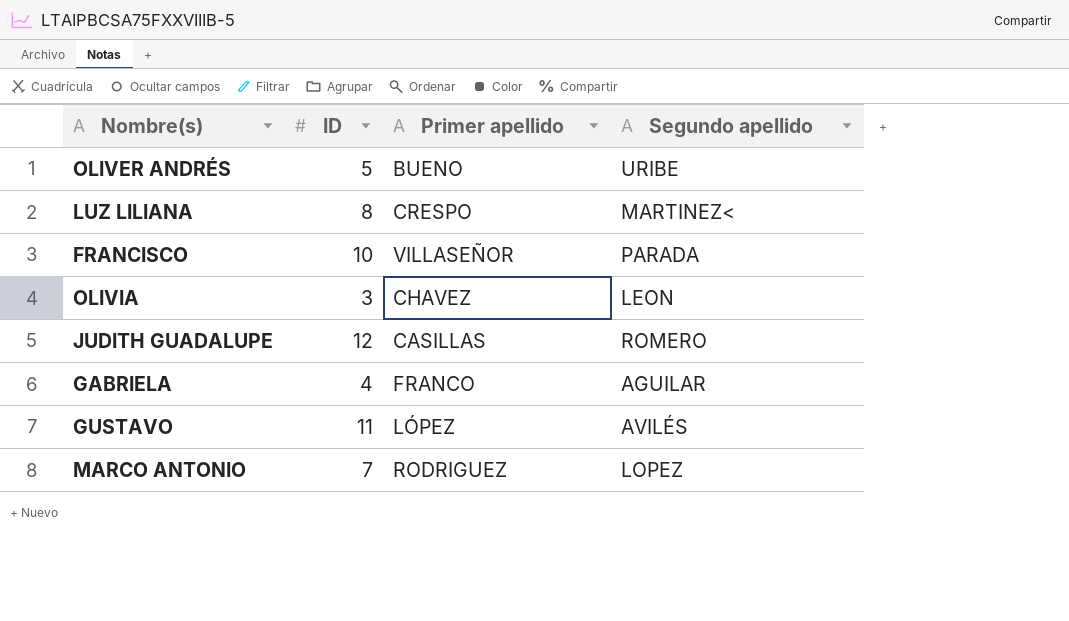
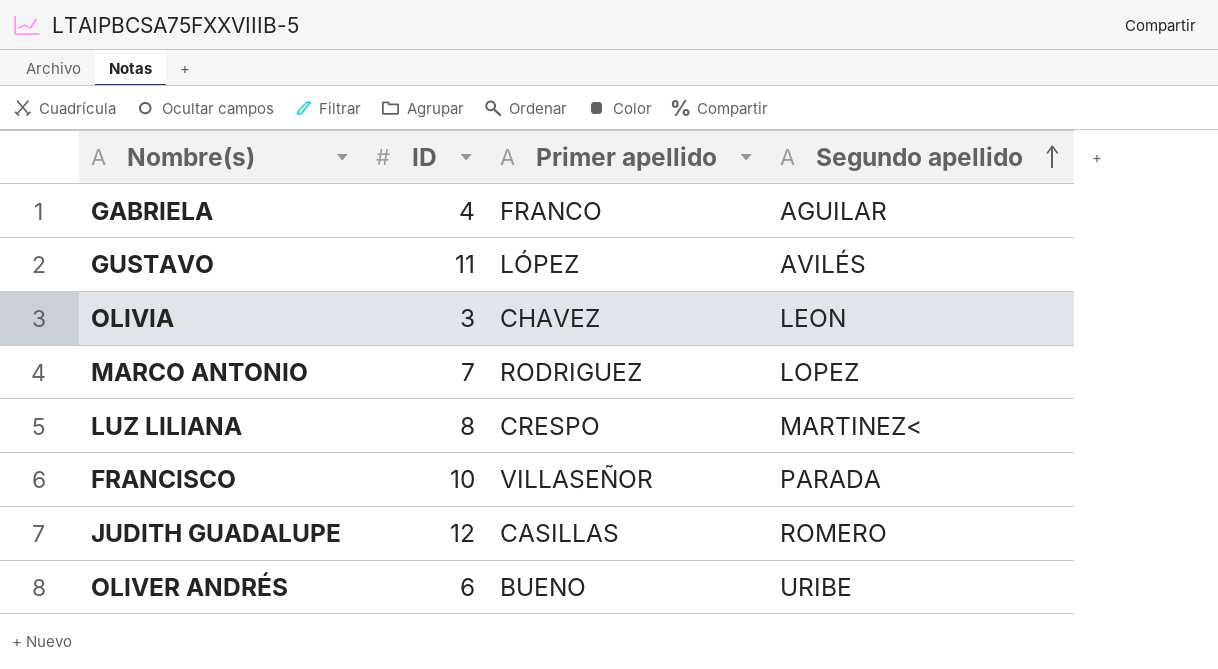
row order: none -> Segundo apellido ascending
OLIVER ANDRÉS | ID: 5 -> 6

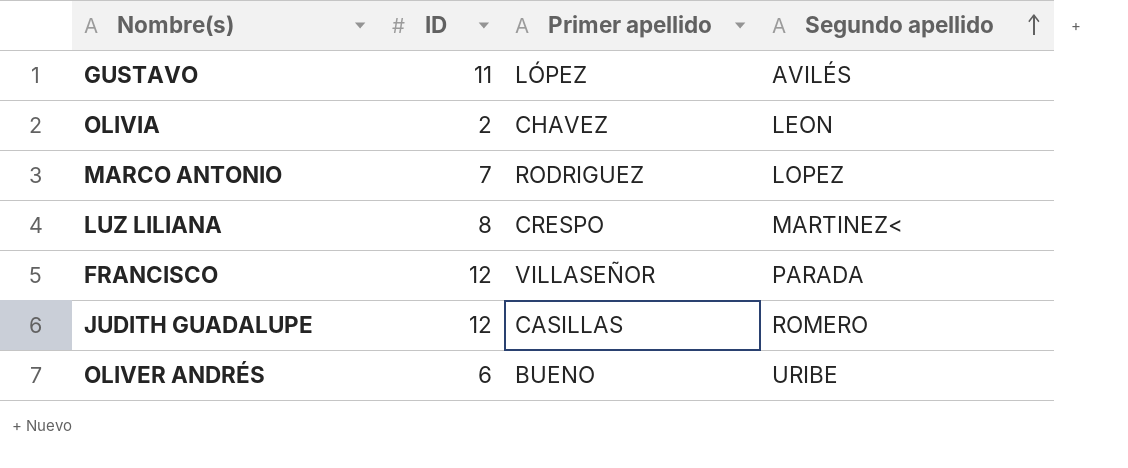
row GABRIELA: 4 | FRANCO | AGUILAR -> none
OLIVIA | ID: 3 -> 2
FRANCISCO | ID: 10 -> 12

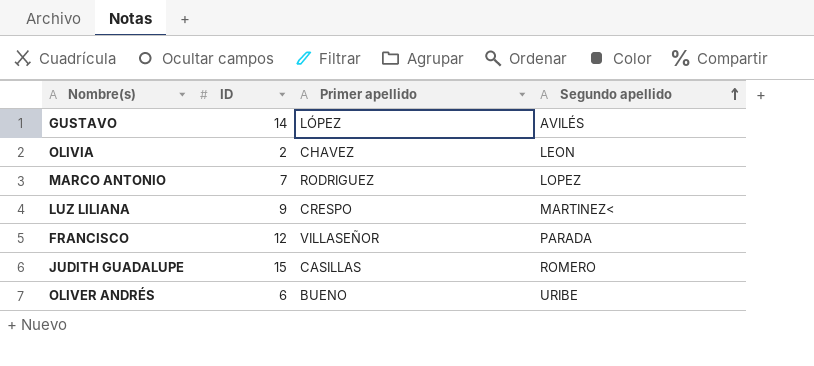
GUSTAVO | ID: 11 -> 14
LUZ LILIANA | ID: 8 -> 9
JUDITH GUADALUPE | ID: 12 -> 15

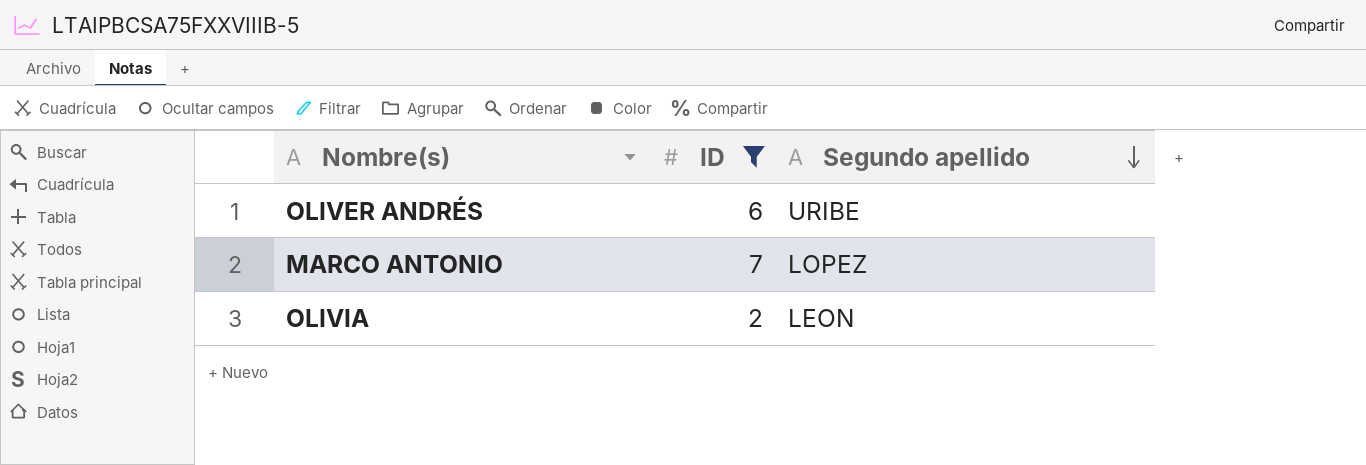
filter: none -> ID <= 7
row order: Segundo apellido ascending -> Segundo apellido descending
column Primer apellido | position: 3 -> none

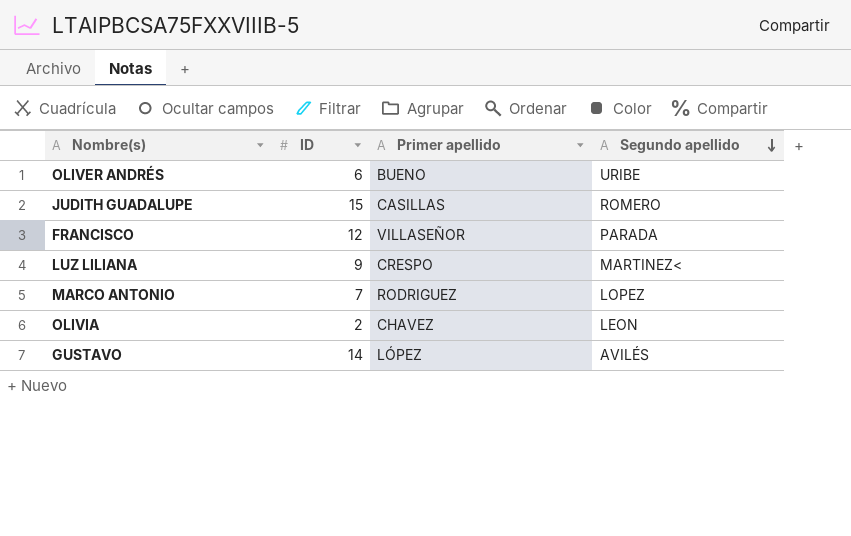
filter: ID <= 7 -> none
column Primer apellido | position: none -> 3

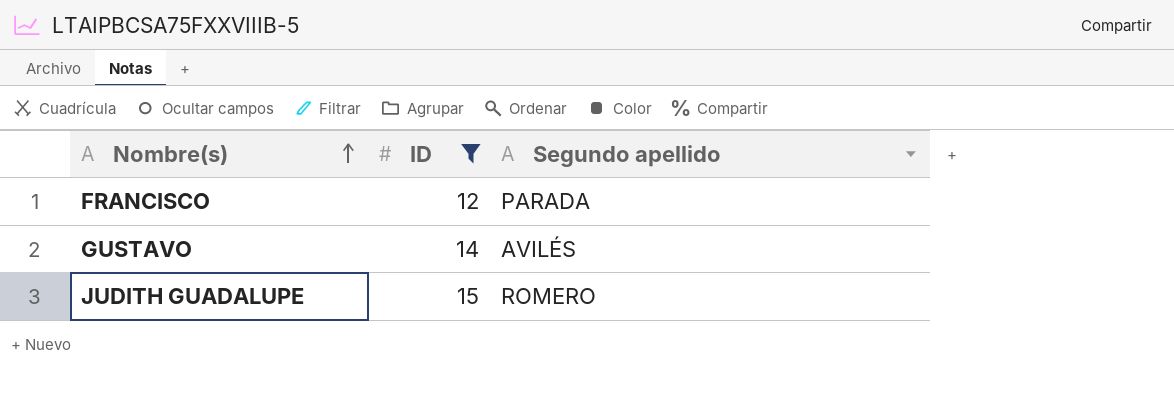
filter: none -> ID >= 12
row order: Segundo apellido descending -> Nombre(s) ascending
column Primer apellido | position: 3 -> none

